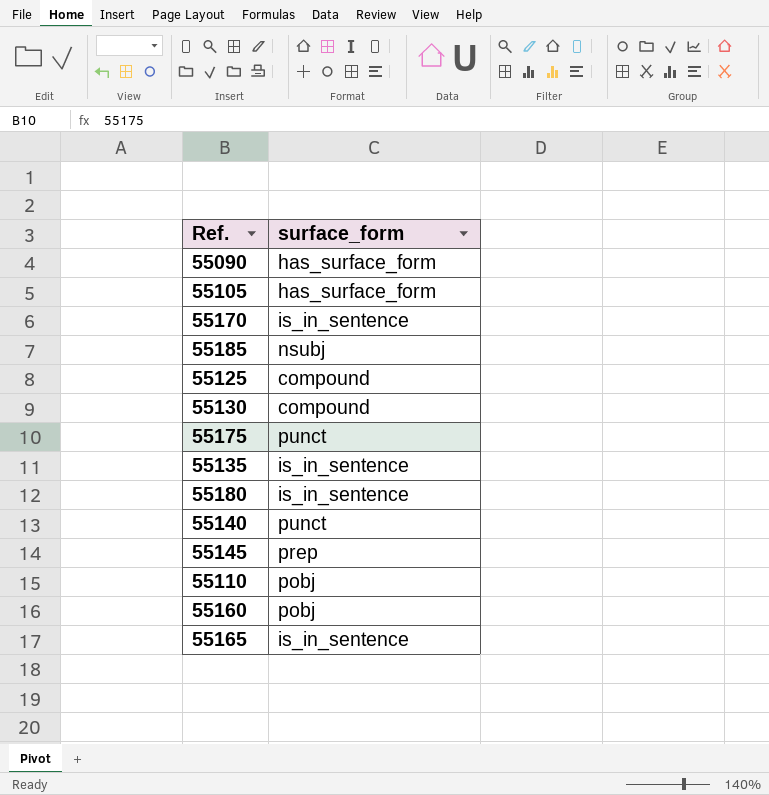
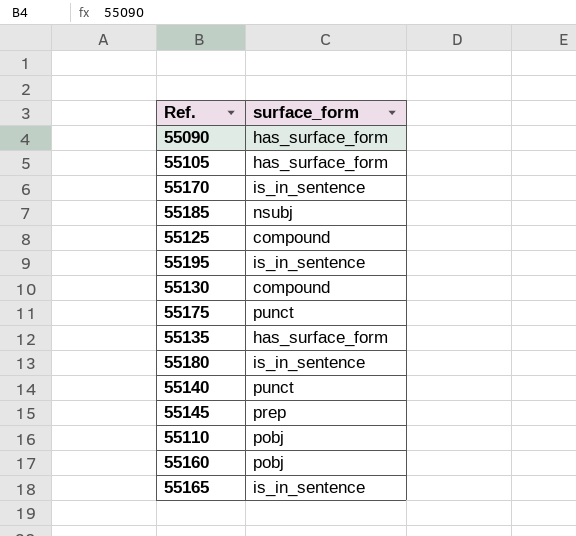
row 55195: none -> is_in_sentence
55135 | surface_form: is_in_sentence -> has_surface_form

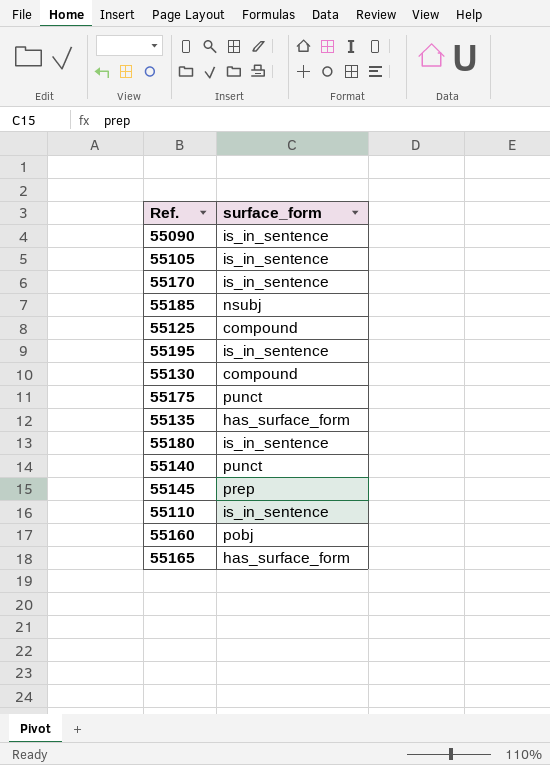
55090 | surface_form: has_surface_form -> is_in_sentence
55105 | surface_form: has_surface_form -> is_in_sentence
55110 | surface_form: pobj -> is_in_sentence
55165 | surface_form: is_in_sentence -> has_surface_form

